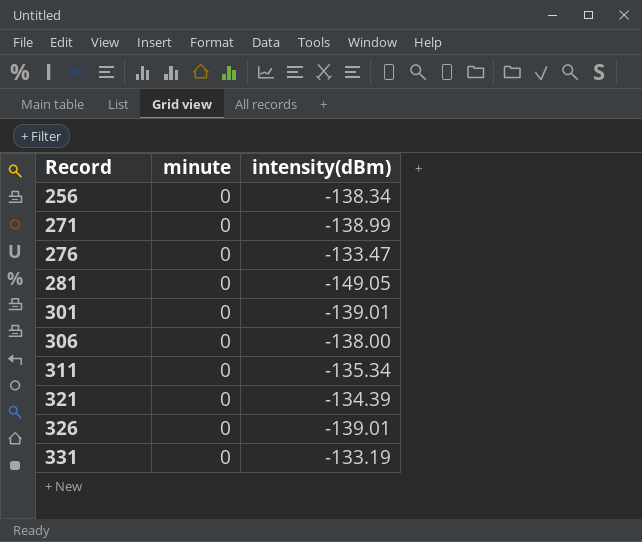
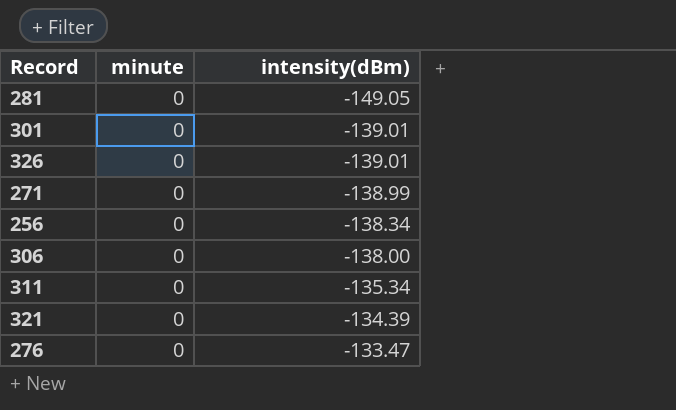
row order: Record ascending -> intensity(dBm) ascending
row 331: 0 | -133.19 -> none

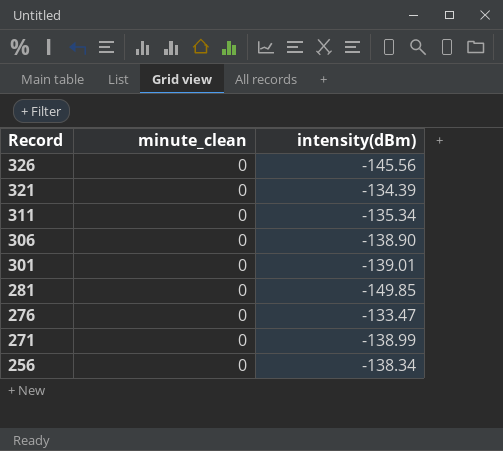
row order: intensity(dBm) ascending -> Record descending
column name: minute -> minute_clean
326 | intensity(dBm): -139.01 -> -145.56
306 | intensity(dBm): -138.00 -> -138.90
281 | intensity(dBm): -149.05 -> -149.85

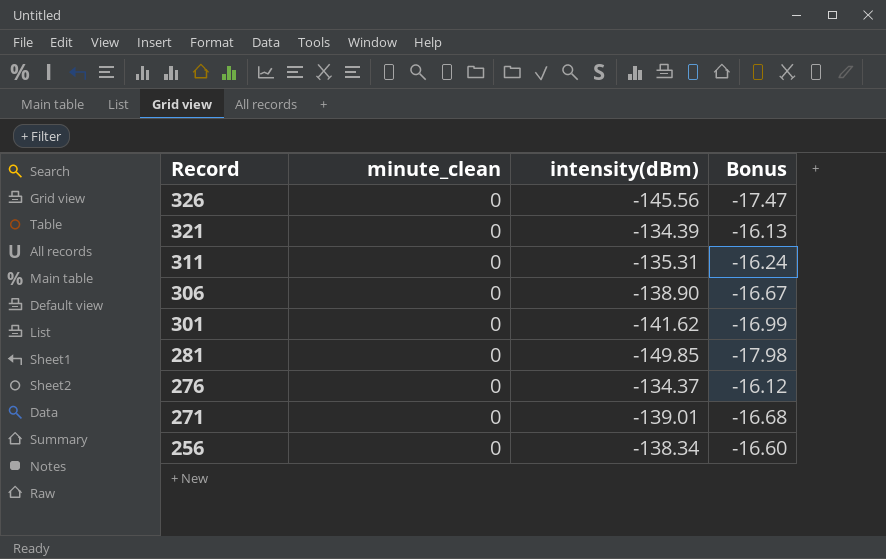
column Bonus | formula: none -> [intensity(dBm)] * 0.12
311 | intensity(dBm): -135.34 -> -135.31
301 | intensity(dBm): -139.01 -> -141.62
276 | intensity(dBm): -133.47 -> -134.37
271 | intensity(dBm): -138.99 -> -139.01

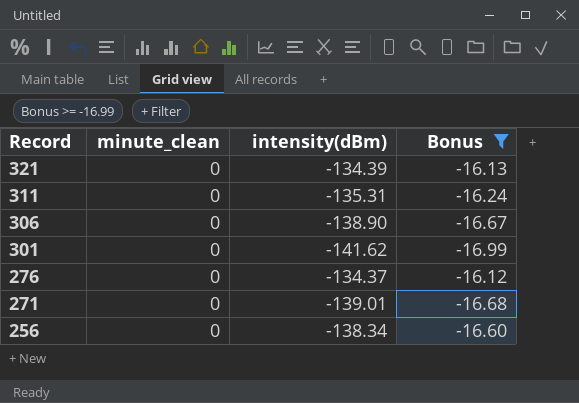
filter: none -> Bonus >= -16.99

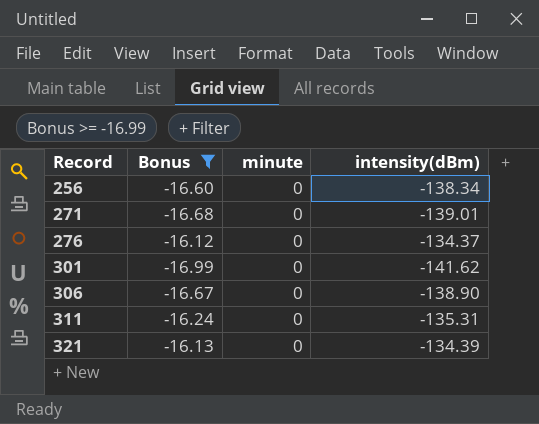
row order: Record descending -> Record ascending
column Bonus | position: 4 -> 2
column name: minute_clean -> minute

